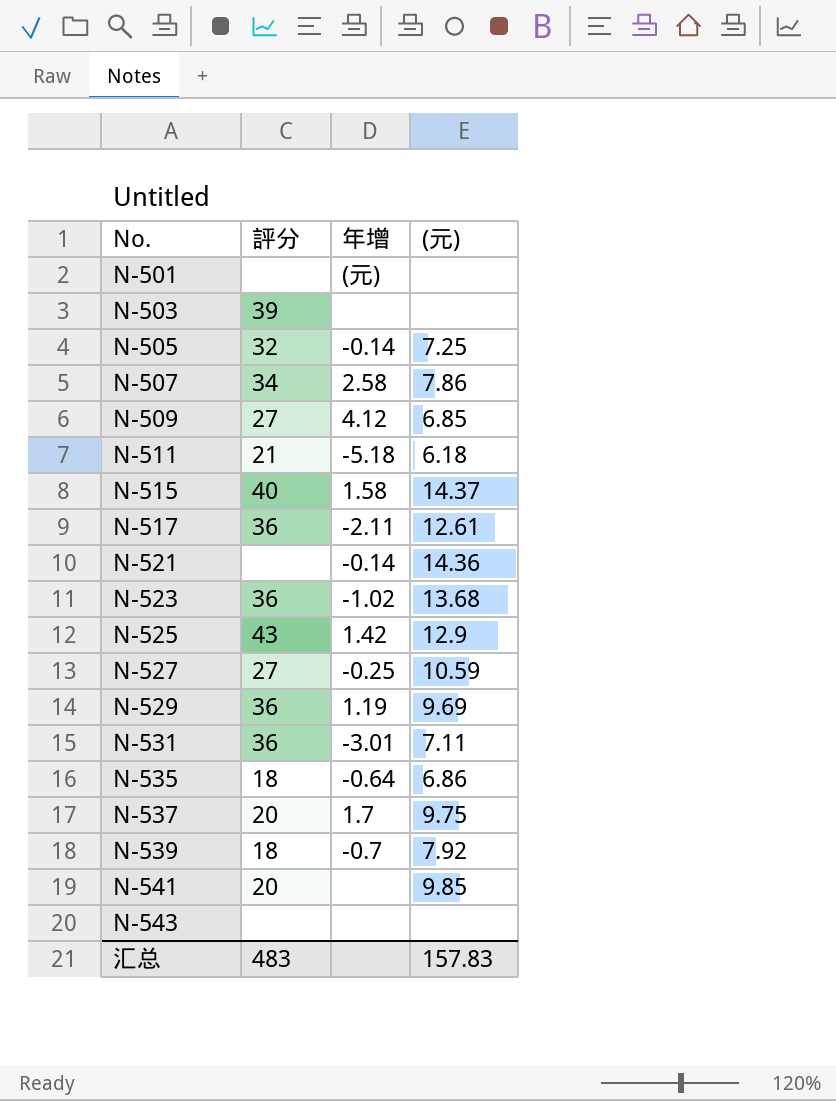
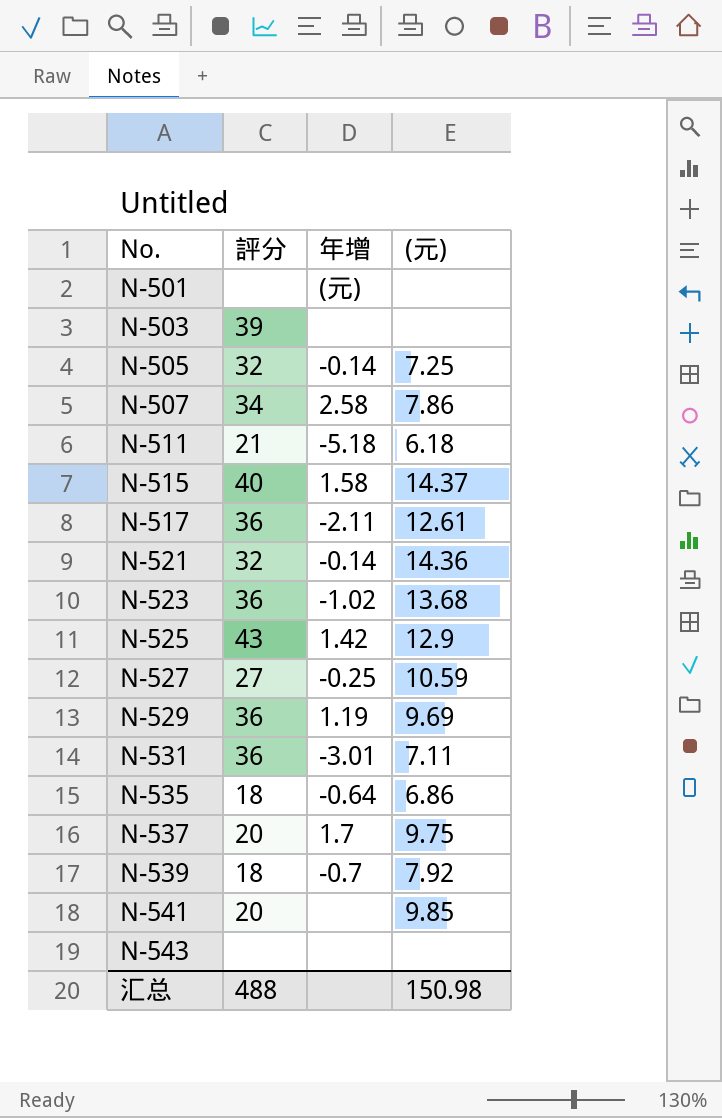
row N-509: 27 | 4.12 | 6.85 -> none
N-521 | 評分: none -> 32
汇总 | 評分: 483 -> 488
汇总 | (元): 157.83 -> 150.98

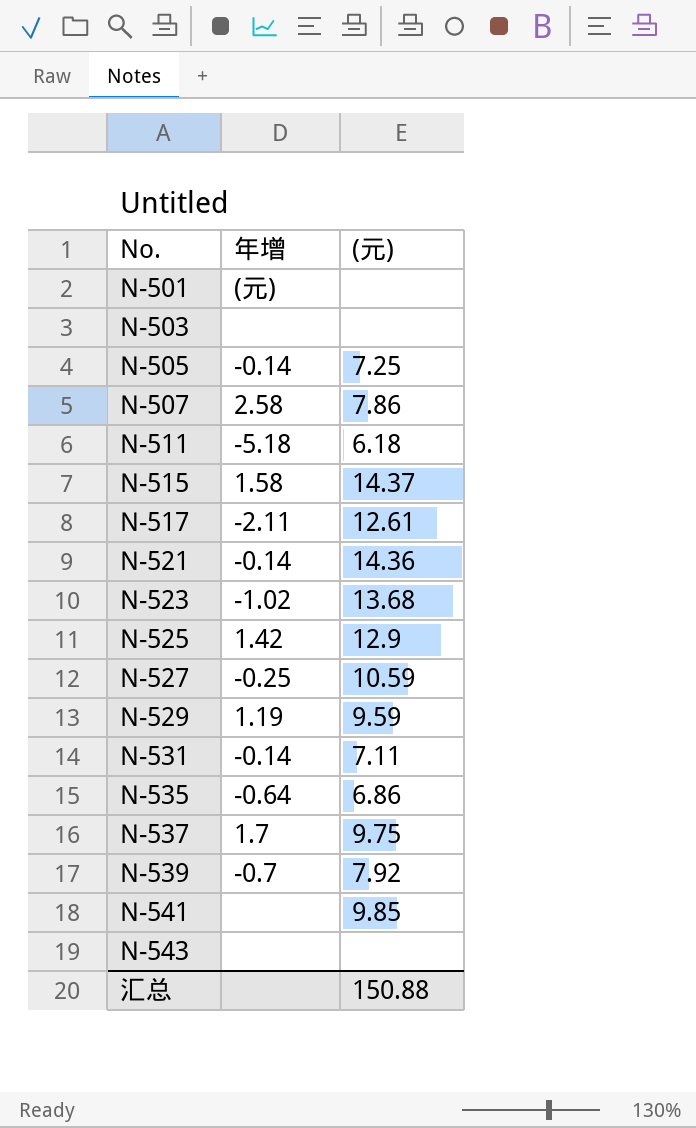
column 評分 | position: 2 -> none
N-529 | (元): 9.69 -> 9.59
N-531 | 年增: -3.01 -> -0.14
汇总 | (元): 150.98 -> 150.88

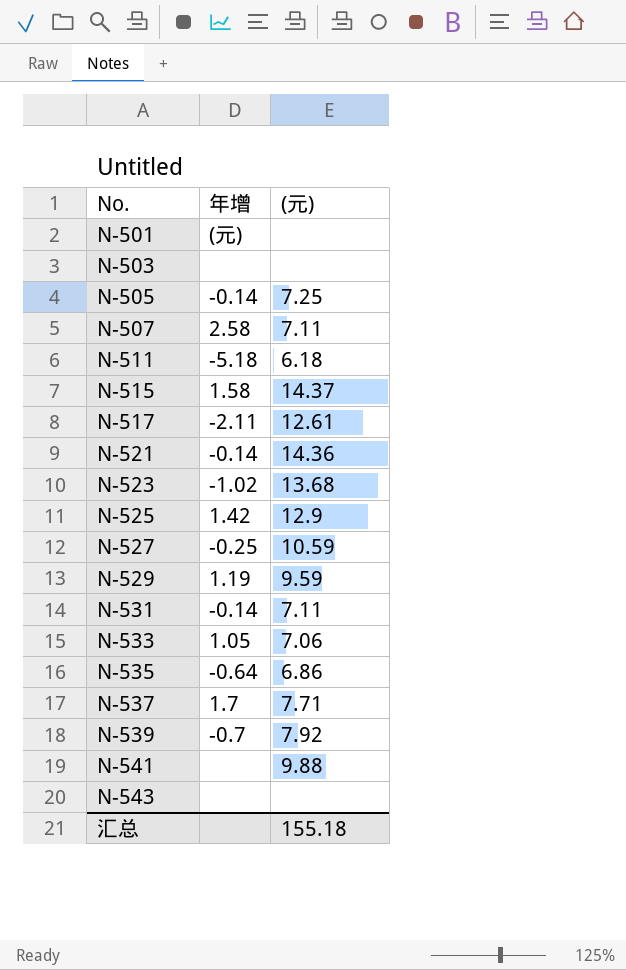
N-507 | (元): 7.86 -> 7.11
row N-533: none -> 1.05 | 7.06
N-537 | (元): 9.75 -> 7.71
N-541 | (元): 9.85 -> 9.88
汇总 | (元): 150.88 -> 155.18

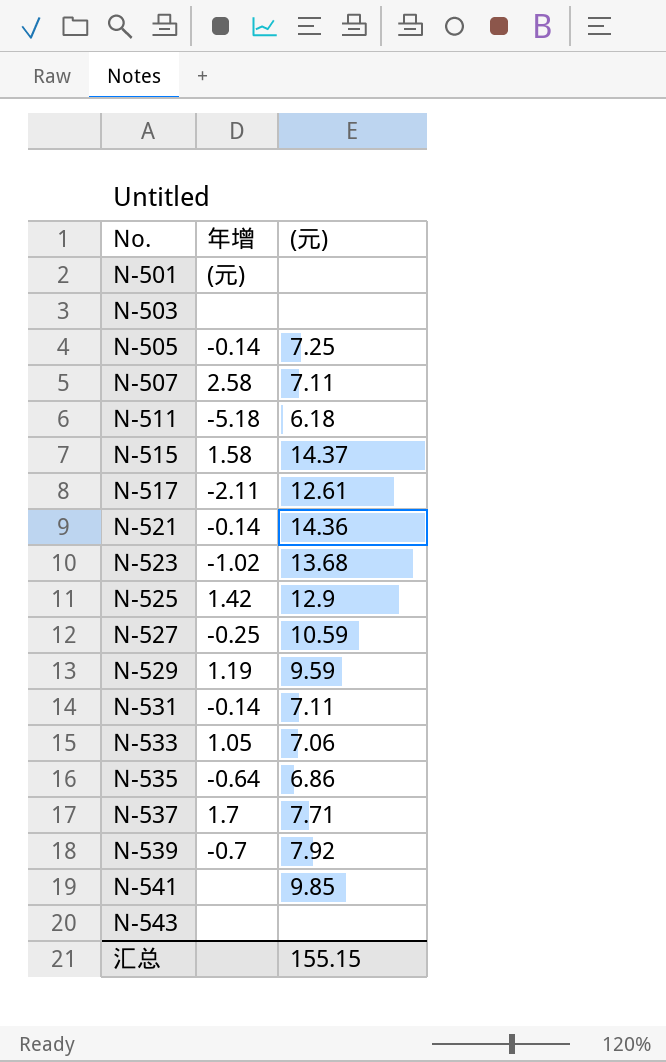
N-541 | (元): 9.88 -> 9.85
汇总 | (元): 155.18 -> 155.15

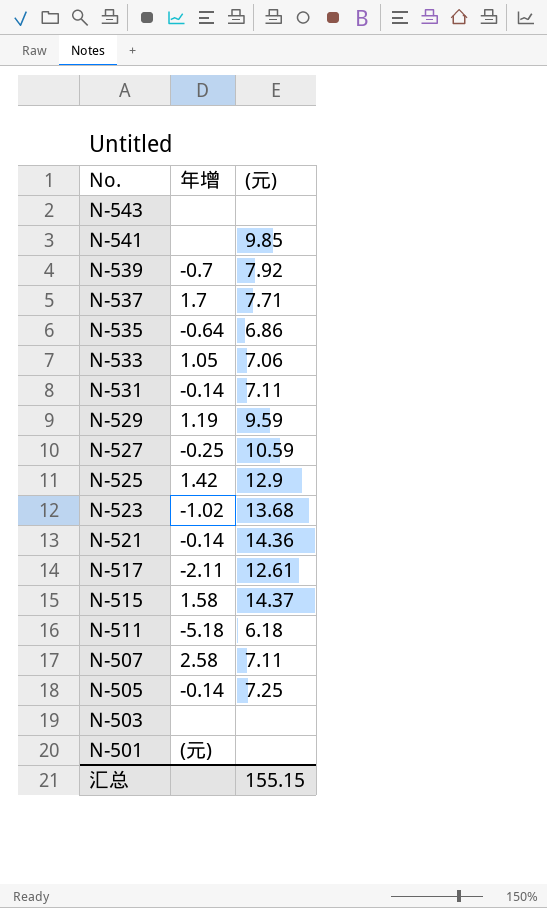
row order: No. ascending -> No. descending

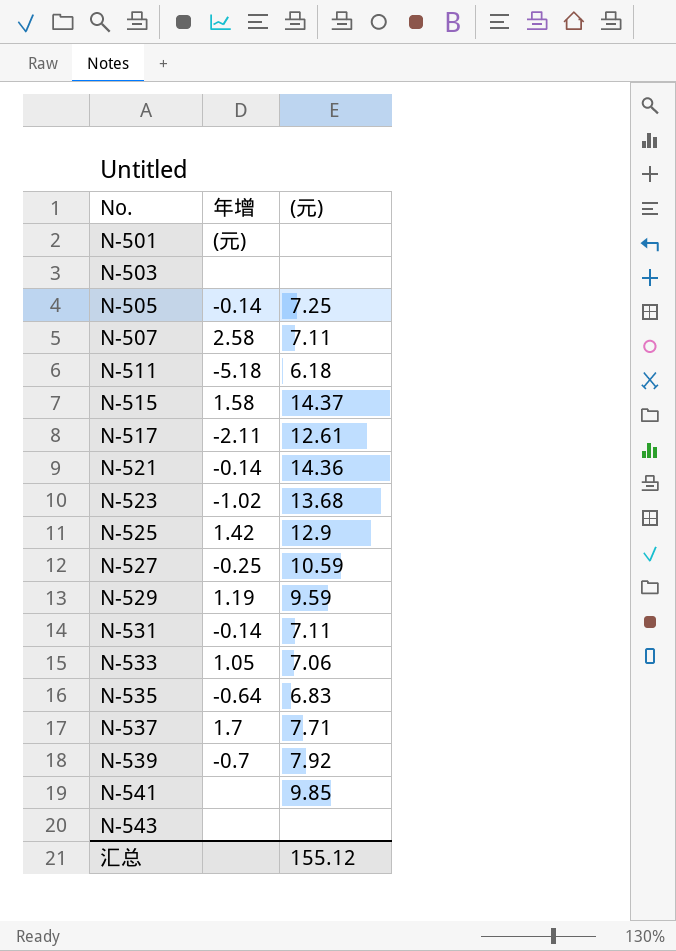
row order: No. descending -> No. ascending
N-535 | (元): 6.86 -> 6.83
汇总 | (元): 155.15 -> 155.12

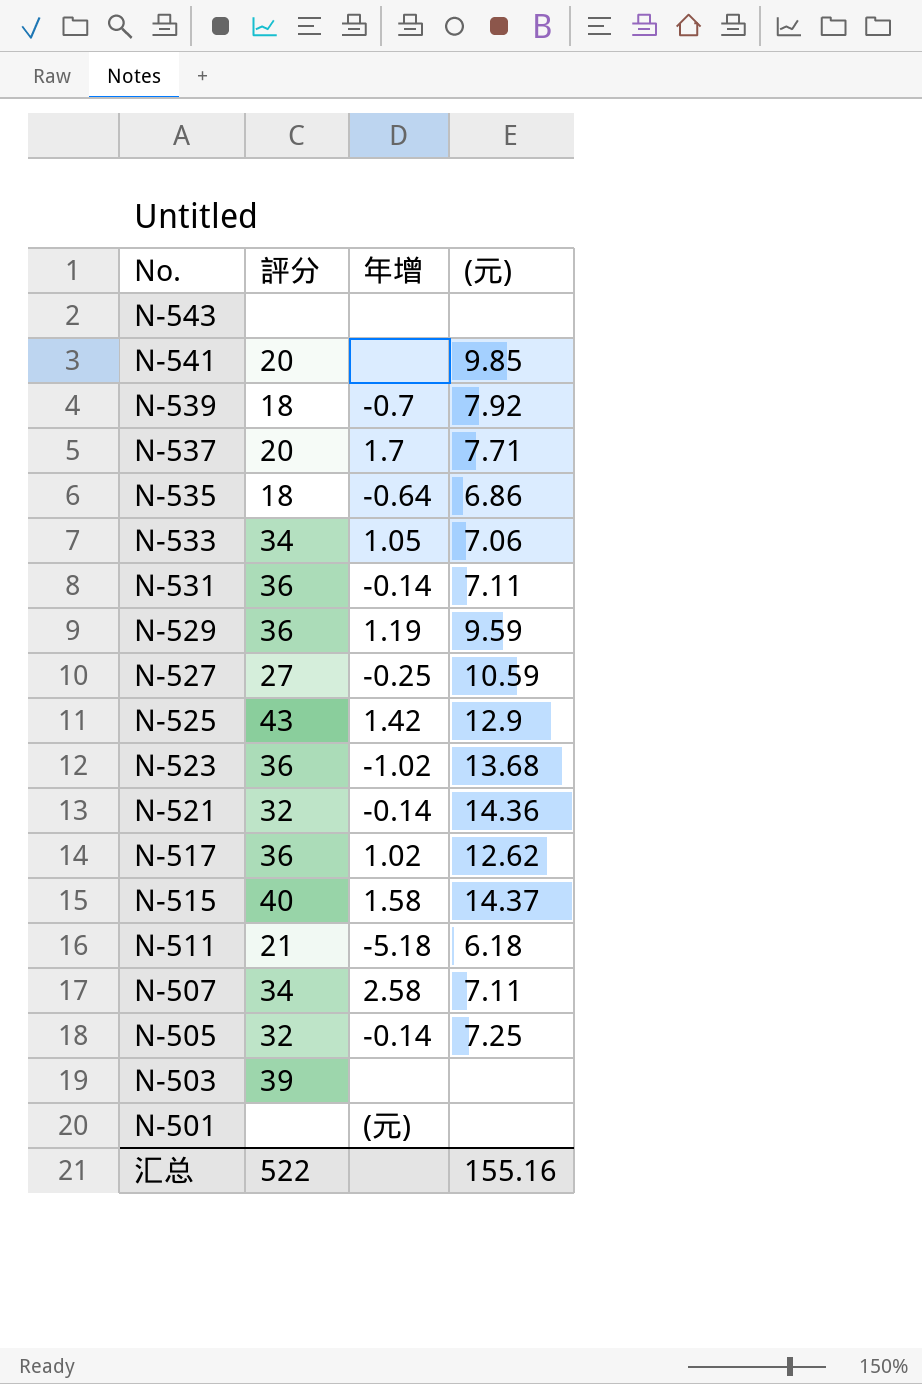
row order: No. ascending -> No. descending
column 評分 | position: none -> 2
N-535 | (元): 6.83 -> 6.86
N-517 | 年增: -2.11 -> 1.02
N-517 | (元): 12.61 -> 12.62
汇总 | (元): 155.12 -> 155.16

